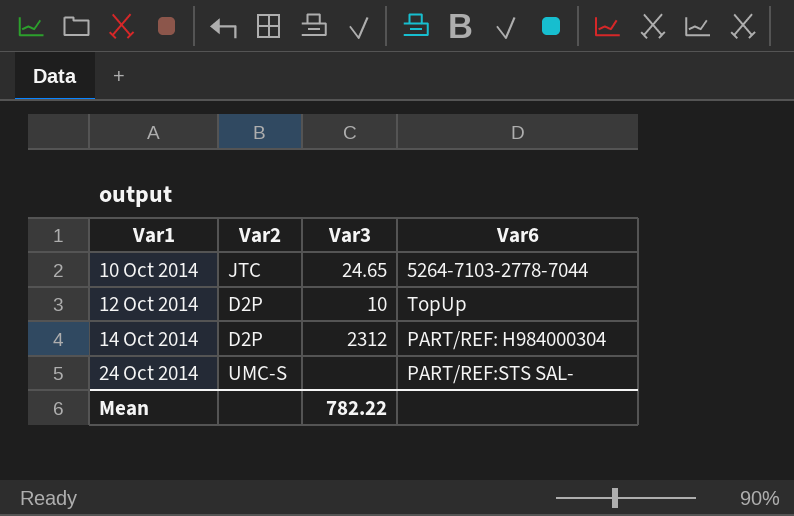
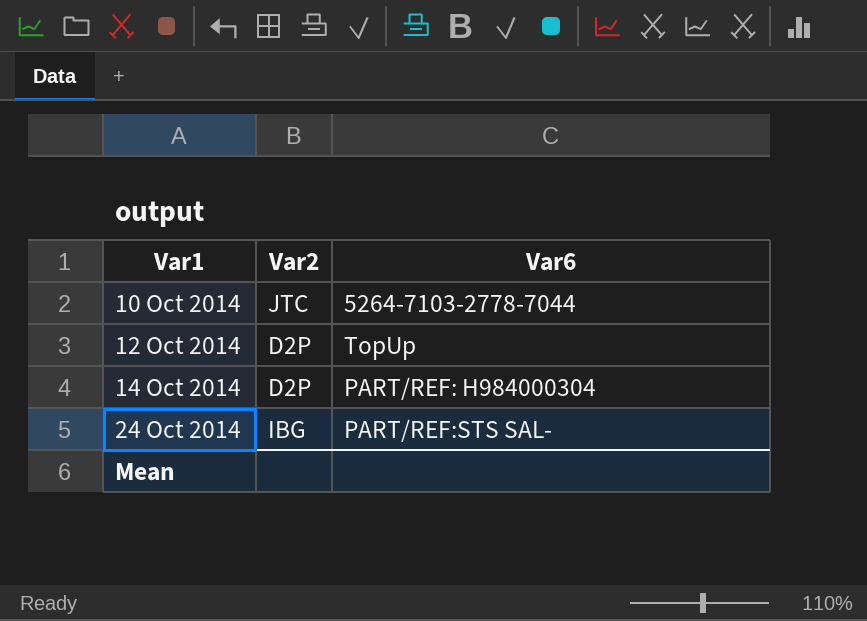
column Var3 | position: 3 -> none
24 Oct 2014 | Var2: UMC-S -> IBG

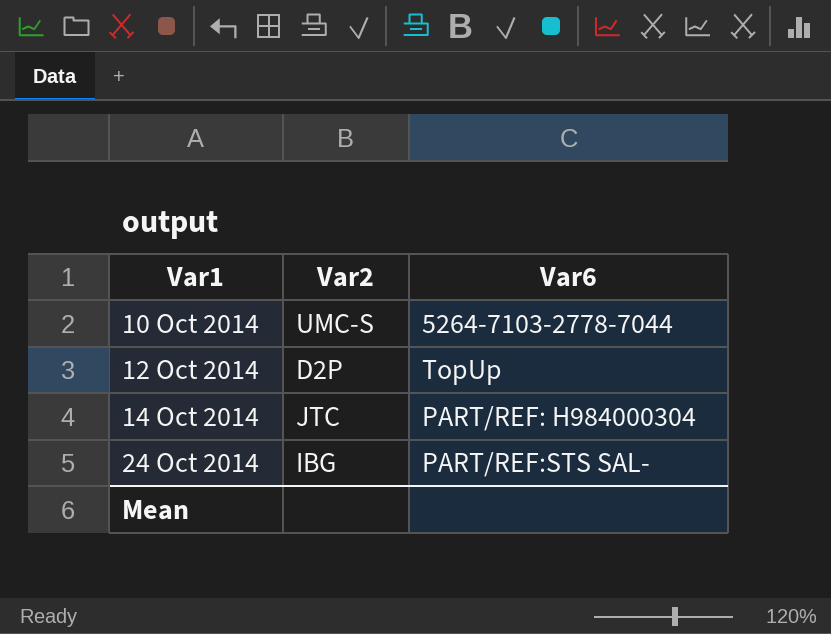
10 Oct 2014 | Var2: JTC -> UMC-S
14 Oct 2014 | Var2: D2P -> JTC

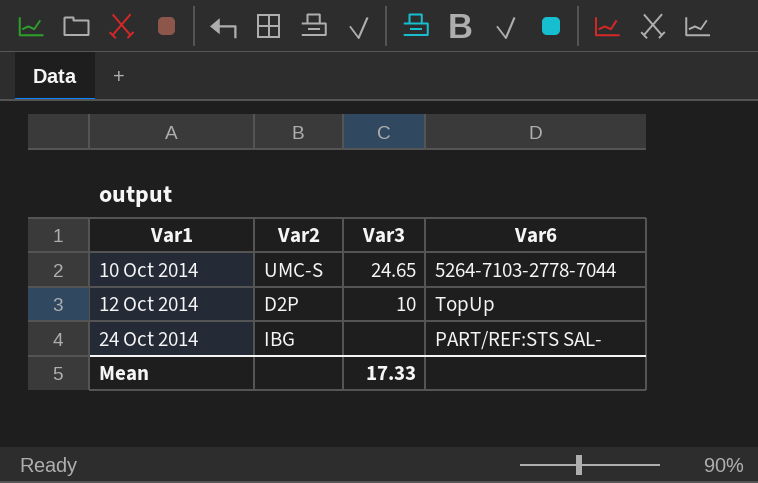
column Var3 | position: none -> 3
row 14 Oct 2014: JTC | PART/REF: H984000304 -> none

